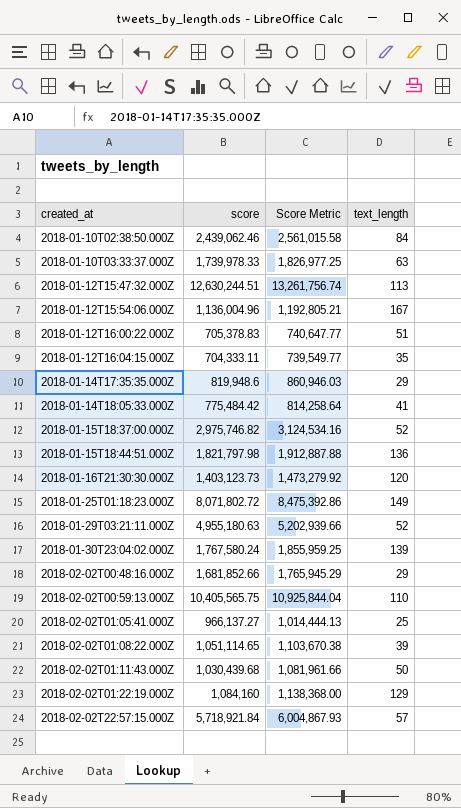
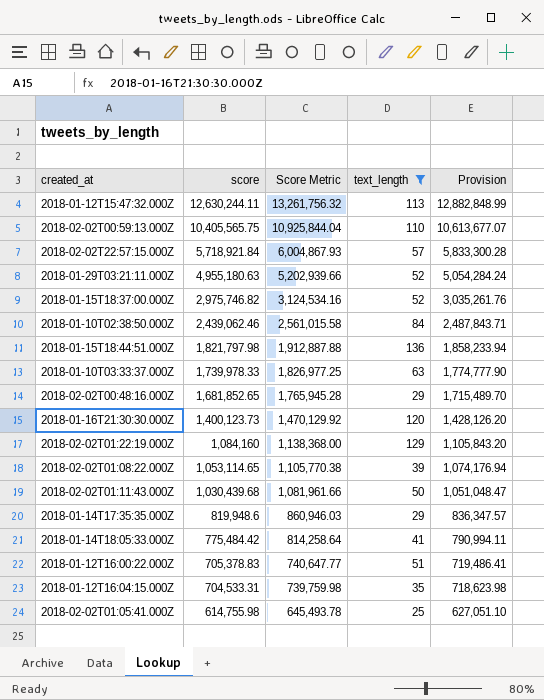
filter: none -> text_length <= 136
row order: created_at ascending -> score descending
column Provision | formula: none -> [score] * 1.02
2018-01-12T15:47:32.000Z | score: 12,630,244.51 -> 12,630,244.11
2018-01-12T15:47:32.000Z | Score Metric: 13,261,756.74 -> 13,261,756.32
2018-02-02T00:48:16.000Z | score: 1,681,852.66 -> 1,681,852.65
2018-02-02T00:48:16.000Z | Score Metric: 1,765,945.29 -> 1,765,945.28
2018-01-16T21:30:30.000Z | score: 1,403,123.73 -> 1,400,123.73
2018-01-16T21:30:30.000Z | Score Metric: 1,473,279.92 -> 1,470,129.92
2018-02-02T01:08:22.000Z | score: 1,051,114.65 -> 1,053,114.65
2018-02-02T01:08:22.000Z | Score Metric: 1,103,670.38 -> 1,105,770.38
2018-01-12T16:04:15.000Z | score: 704,333.11 -> 704,533.31
2018-01-12T16:04:15.000Z | Score Metric: 739,549.77 -> 739,759.98
2018-02-02T01:05:41.000Z | score: 966,137.27 -> 614,755.98
2018-02-02T01:05:41.000Z | Score Metric: 1,014,444.13 -> 645,493.78

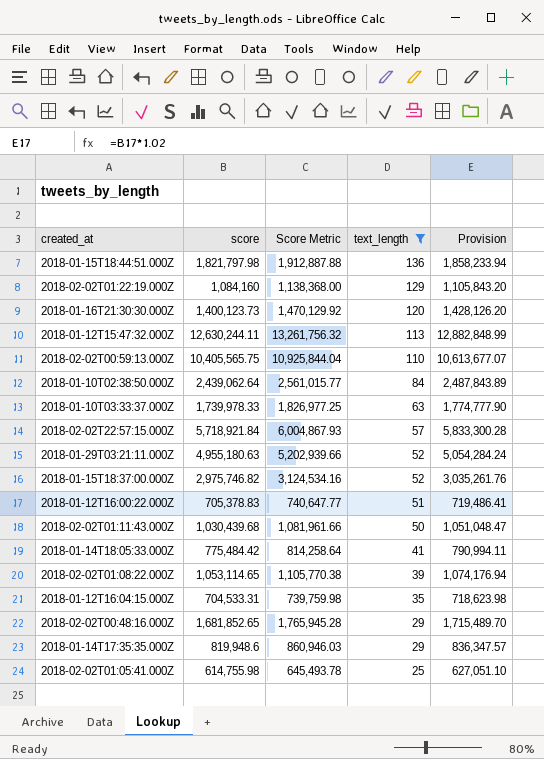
row order: score descending -> text_length descending
2018-01-10T02:38:50.000Z | score: 2,439,062.46 -> 2,439,062.64
2018-01-10T02:38:50.000Z | Score Metric: 2,561,015.58 -> 2,561,015.77
2018-01-10T02:38:50.000Z | Provision: 2,487,843.71 -> 2,487,843.89

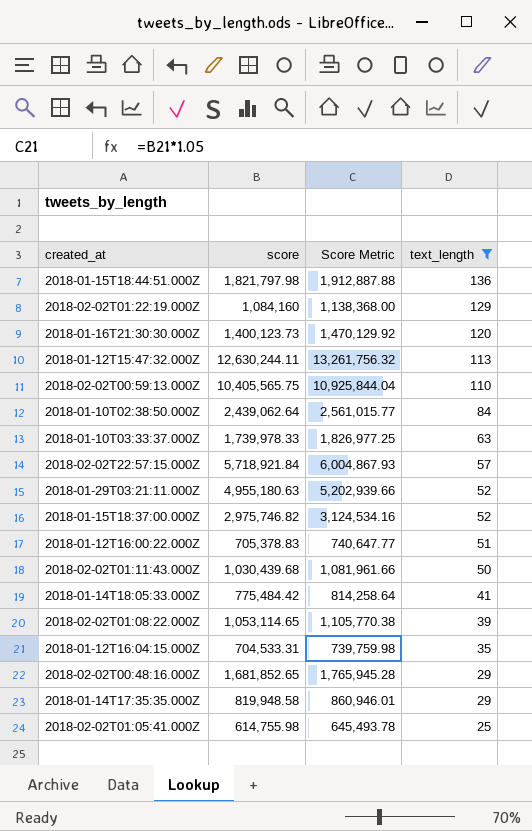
column Provision | formula: [score] * 1.02 -> none
2018-01-14T17:35:35.000Z | score: 819,948.6 -> 819,948.58
2018-01-14T17:35:35.000Z | Score Metric: 860,946.03 -> 860,946.01

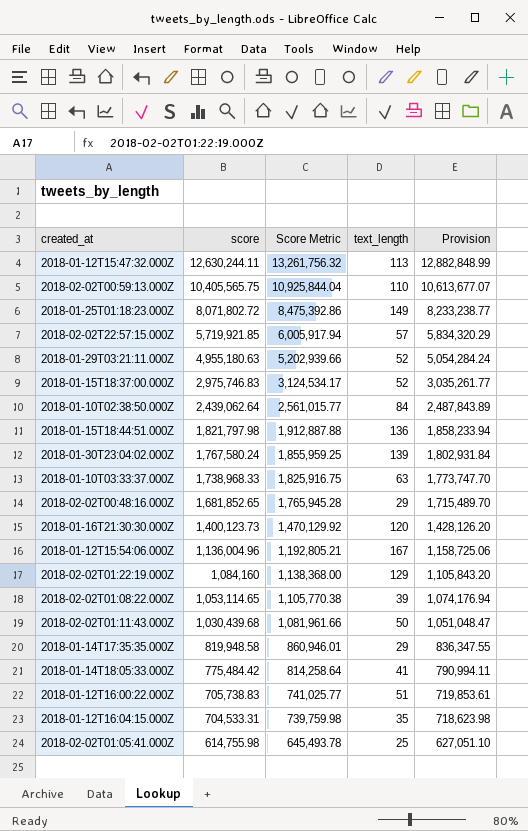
filter: text_length <= 136 -> none
row order: text_length descending -> score descending
column Provision | formula: none -> [score] * 1.02
2018-02-02T22:57:15.000Z | score: 5,718,921.84 -> 5,719,921.85
2018-02-02T22:57:15.000Z | Score Metric: 6,004,867.93 -> 6,005,917.94
2018-01-15T18:37:00.000Z | score: 2,975,746.82 -> 2,975,746.83
2018-01-15T18:37:00.000Z | Score Metric: 3,124,534.16 -> 3,124,534.17
2018-01-10T03:33:37.000Z | score: 1,739,978.33 -> 1,738,968.33
2018-01-10T03:33:37.000Z | Score Metric: 1,826,977.25 -> 1,825,916.75
2018-01-12T16:00:22.000Z | score: 705,378.83 -> 705,738.83
2018-01-12T16:00:22.000Z | Score Metric: 740,647.77 -> 741,025.77

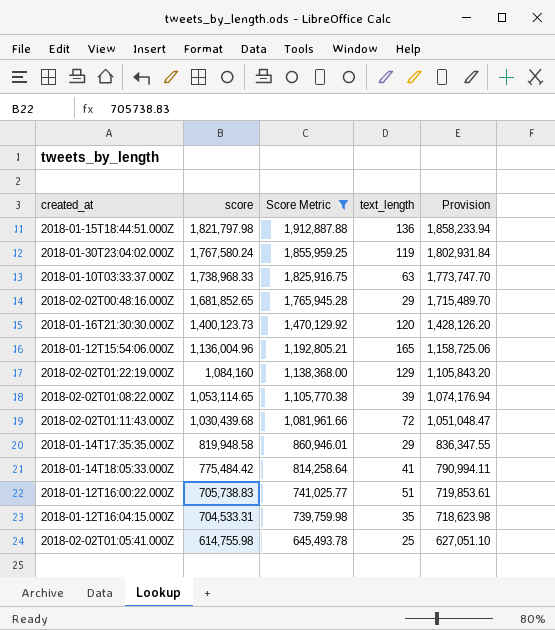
filter: none -> Score Metric <= 1,912,887.88
2018-01-30T23:04:02.000Z | text_length: 139 -> 119
2018-01-12T15:54:06.000Z | text_length: 167 -> 165
2018-02-02T01:11:43.000Z | text_length: 50 -> 72

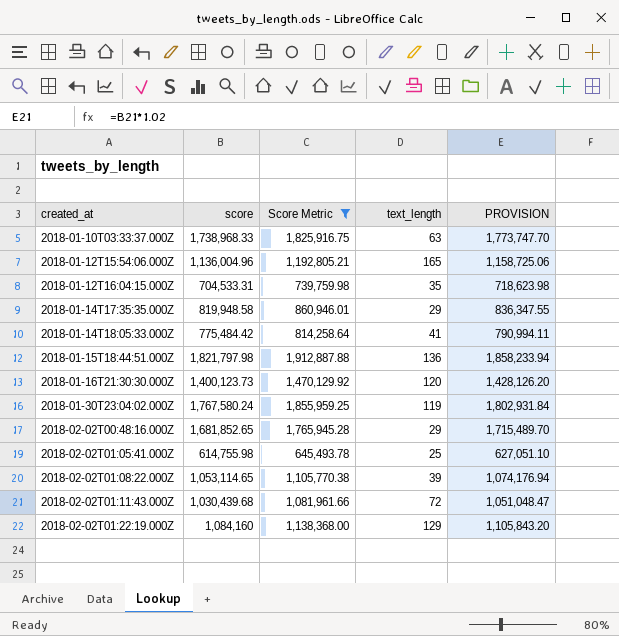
row order: score descending -> created_at ascending
column name: Provision -> PROVISION
row 2018-01-12T16:00:22.000Z: 705,738.83 | 741,025.77 | 51 | 719,853.61 -> none

